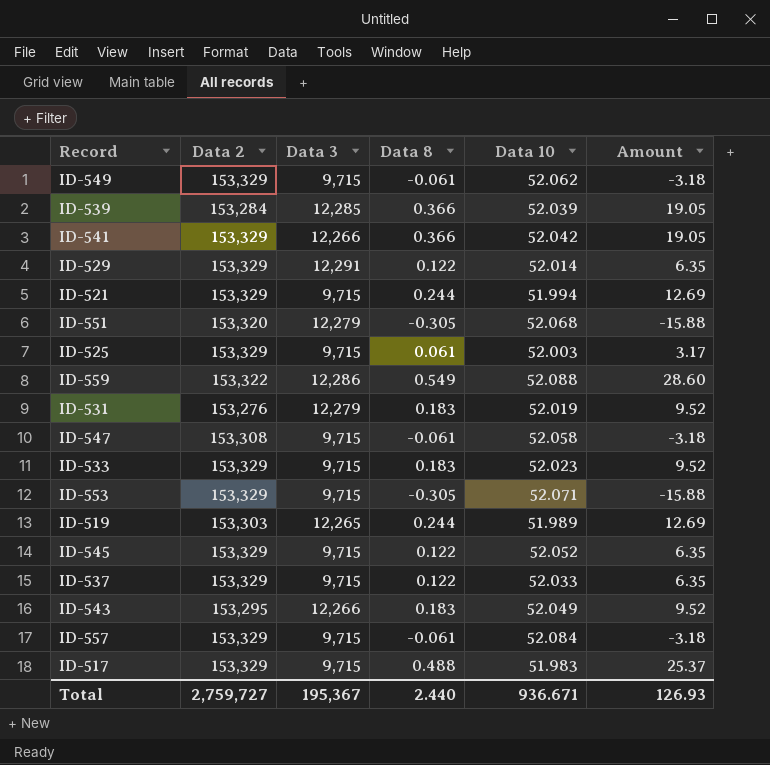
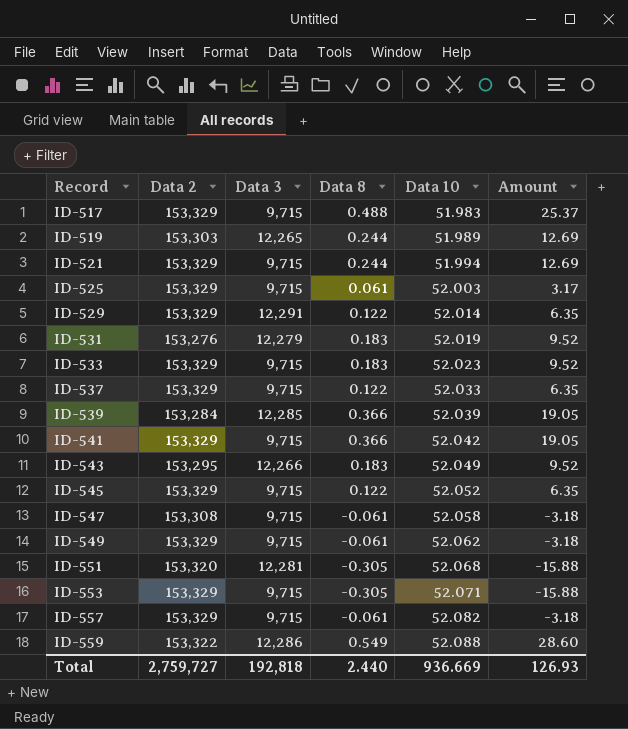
row order: none -> Record ascending
ID-541 | Data 3: 12,266 -> 9,715
ID-551 | Data 3: 12,279 -> 12,281
ID-557 | Data 10: 52.084 -> 52.082
Total | Data 3: 195,367 -> 192,818
Total | Data 10: 936.671 -> 936.669

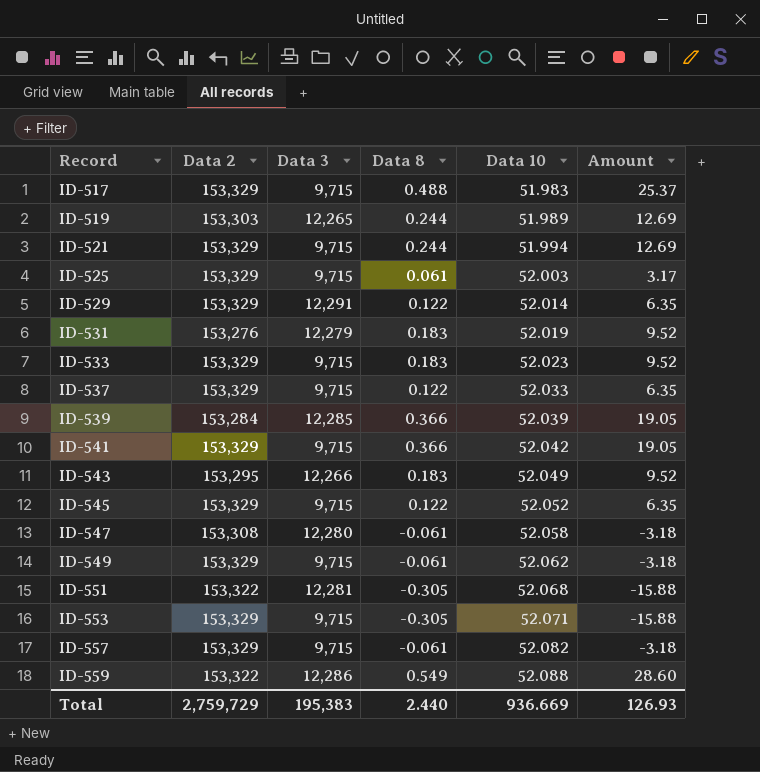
ID-547 | Data 3: 9,715 -> 12,280
ID-551 | Data 2: 153,320 -> 153,322
Total | Data 2: 2,759,727 -> 2,759,729
Total | Data 3: 192,818 -> 195,383

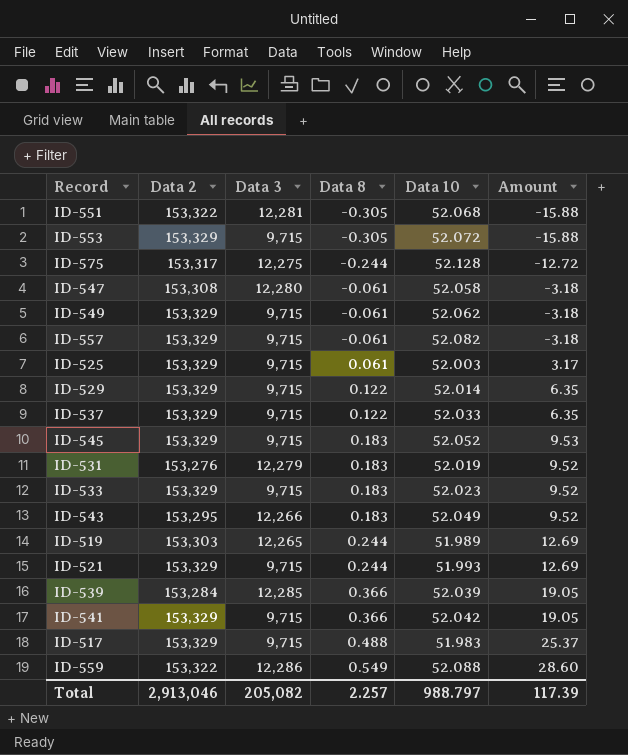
row order: Record ascending -> Data 8 ascending
ID-553 | Data 10: 52.071 -> 52.072
row ID-575: none -> 153,317 | 12,275 | -0.244 | 52.128 | -12.72
ID-529 | Data 3: 12,291 -> 9,715
ID-545 | Data 8: 0.122 -> 0.183
ID-545 | Amount: 6.35 -> 9.53
ID-521 | Data 10: 51.994 -> 51.993
Total | Data 2: 2,759,729 -> 2,913,046
Total | Data 3: 195,383 -> 205,082
Total | Data 8: 2.440 -> 2.257
Total | Data 10: 936.669 -> 988.797
Total | Amount: 126.93 -> 117.39

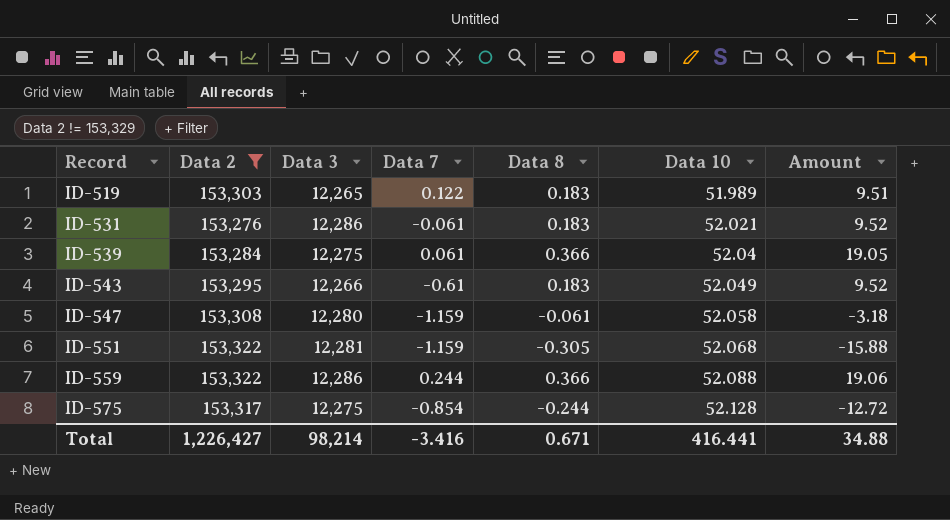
filter: none -> Data 2 != 153,329
row order: Data 8 ascending -> Record ascending
column Data 7 | position: none -> 4
ID-519 | Data 8: 0.244 -> 0.183
ID-519 | Amount: 12.69 -> 9.51
ID-531 | Data 3: 12,279 -> 12,286
ID-531 | Data 10: 52.019 -> 52.021
ID-539 | Data 3: 12,285 -> 12,275
ID-539 | Data 10: 52.039 -> 52.04
ID-559 | Data 8: 0.549 -> 0.366
ID-559 | Amount: 28.60 -> 19.06
Total | Data 2: 2,913,046 -> 1,226,427
Total | Data 3: 205,082 -> 98,214
Total | Data 8: 2.257 -> 0.671
Total | Data 10: 988.797 -> 416.441
Total | Amount: 117.39 -> 34.88

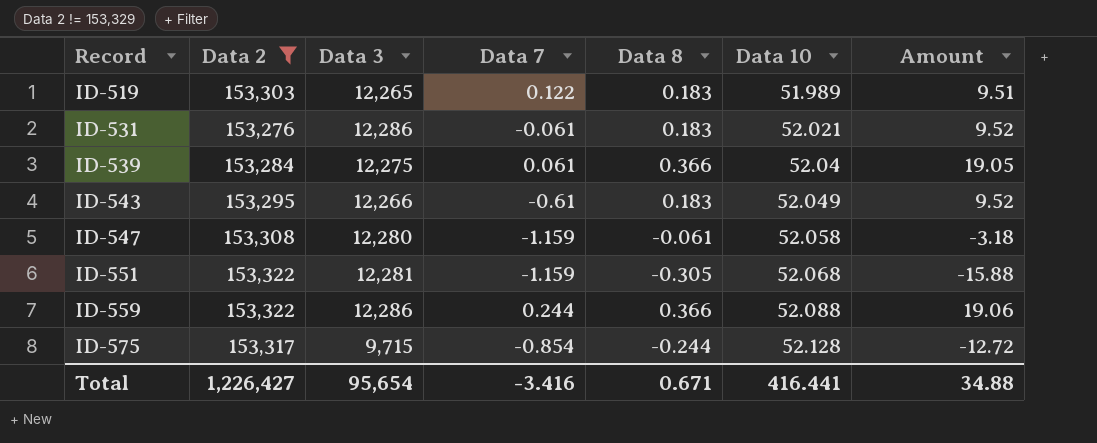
ID-575 | Data 3: 12,275 -> 9,715
Total | Data 3: 98,214 -> 95,654

